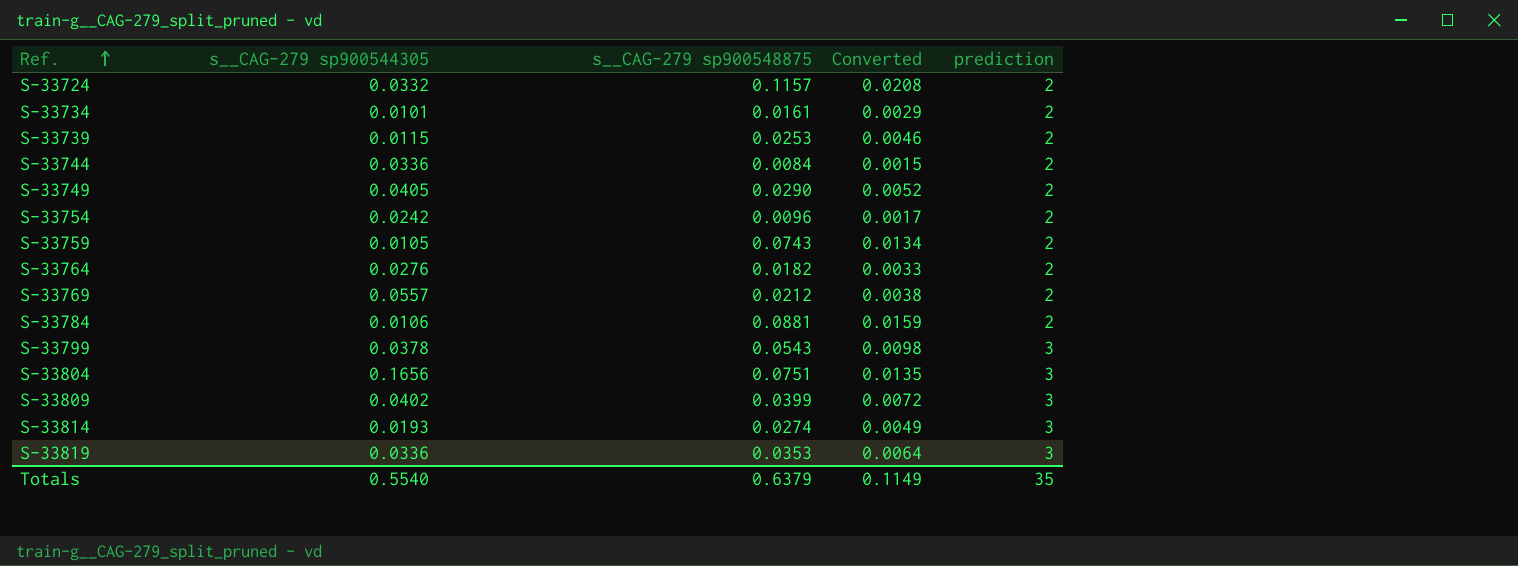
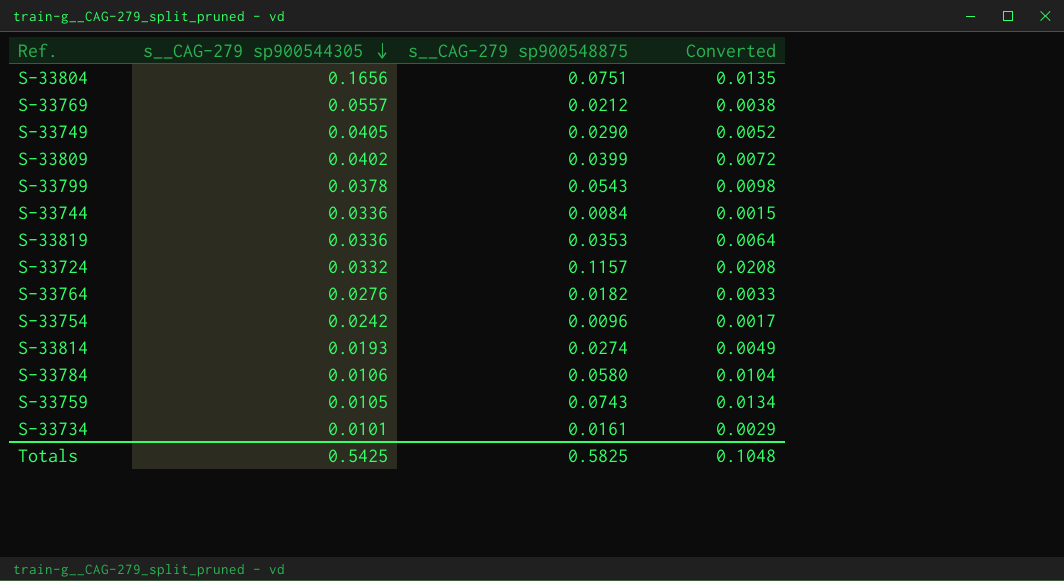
row order: Ref. ascending -> s__CAG-279 sp900544305 descending
column prediction | position: 5 -> none
row S-33739: 0.0115 | 0.0253 | 0.0046 | 2 -> none
S-33784 | s__CAG-279 sp900548875: 0.0881 -> 0.0580
S-33784 | Converted: 0.0159 -> 0.0104
Totals | s__CAG-279 sp900544305: 0.5540 -> 0.5425
Totals | s__CAG-279 sp900548875: 0.6379 -> 0.5825
Totals | Converted: 0.1149 -> 0.1048

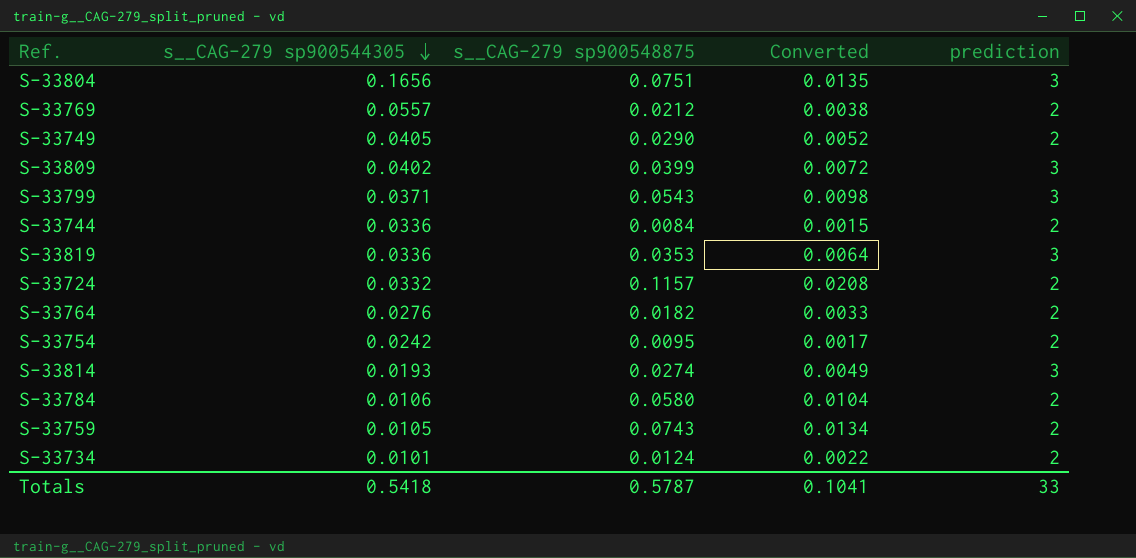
column prediction | position: none -> 5
S-33799 | s__CAG-279 sp900544305: 0.0378 -> 0.0371
S-33754 | s__CAG-279 sp900548875: 0.0096 -> 0.0095
S-33734 | s__CAG-279 sp900548875: 0.0161 -> 0.0124
S-33734 | Converted: 0.0029 -> 0.0022
Totals | s__CAG-279 sp900544305: 0.5425 -> 0.5418
Totals | s__CAG-279 sp900548875: 0.5825 -> 0.5787
Totals | Converted: 0.1048 -> 0.1041

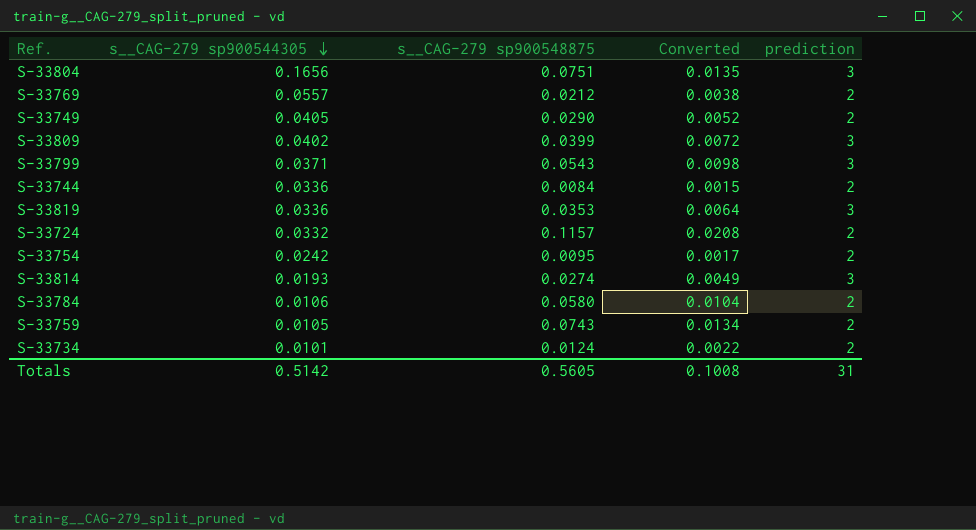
row S-33764: 0.0276 | 0.0182 | 0.0033 | 2 -> none
Totals | s__CAG-279 sp900544305: 0.5418 -> 0.5142
Totals | s__CAG-279 sp900548875: 0.5787 -> 0.5605
Totals | Converted: 0.1041 -> 0.1008
Totals | prediction: 33 -> 31

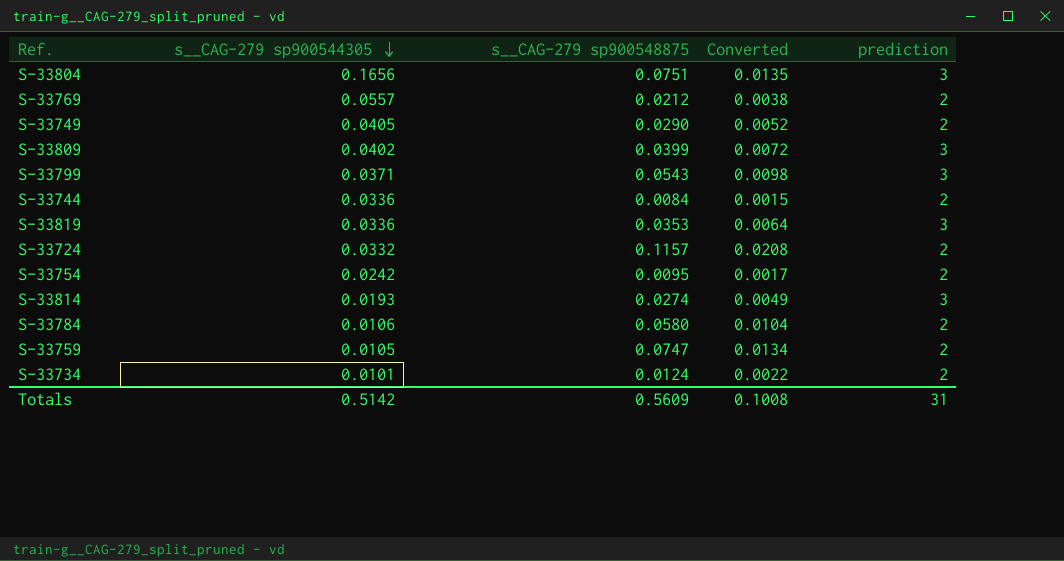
S-33759 | s__CAG-279 sp900548875: 0.0743 -> 0.0747
Totals | s__CAG-279 sp900548875: 0.5605 -> 0.5609

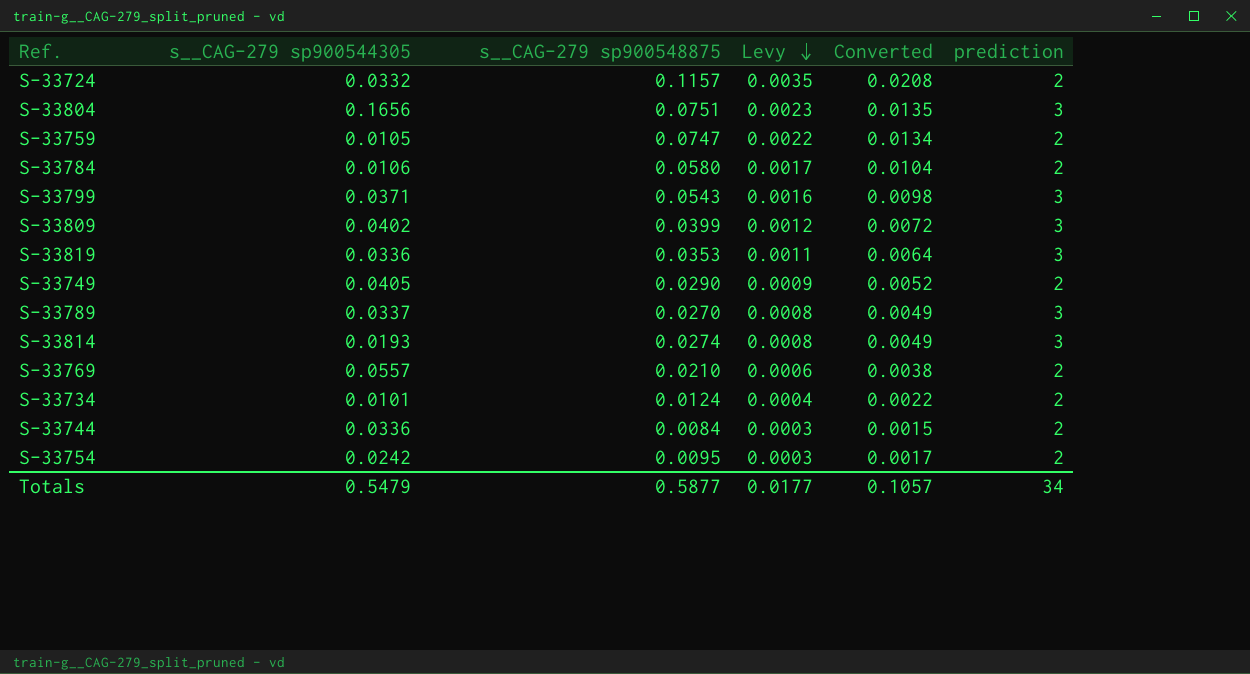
row order: s__CAG-279 sp900544305 descending -> Levy descending
column Levy | formula: none -> [s__CAG-279 sp900548875] * 0.03
row S-33789: none -> 0.0337 | 0.0270 | 0.0008 | 0.0049 | 3
S-33769 | s__CAG-279 sp900548875: 0.0212 -> 0.0210
Totals | s__CAG-279 sp900544305: 0.5142 -> 0.5479
Totals | s__CAG-279 sp900548875: 0.5609 -> 0.5877
Totals | Converted: 0.1008 -> 0.1057
Totals | prediction: 31 -> 34

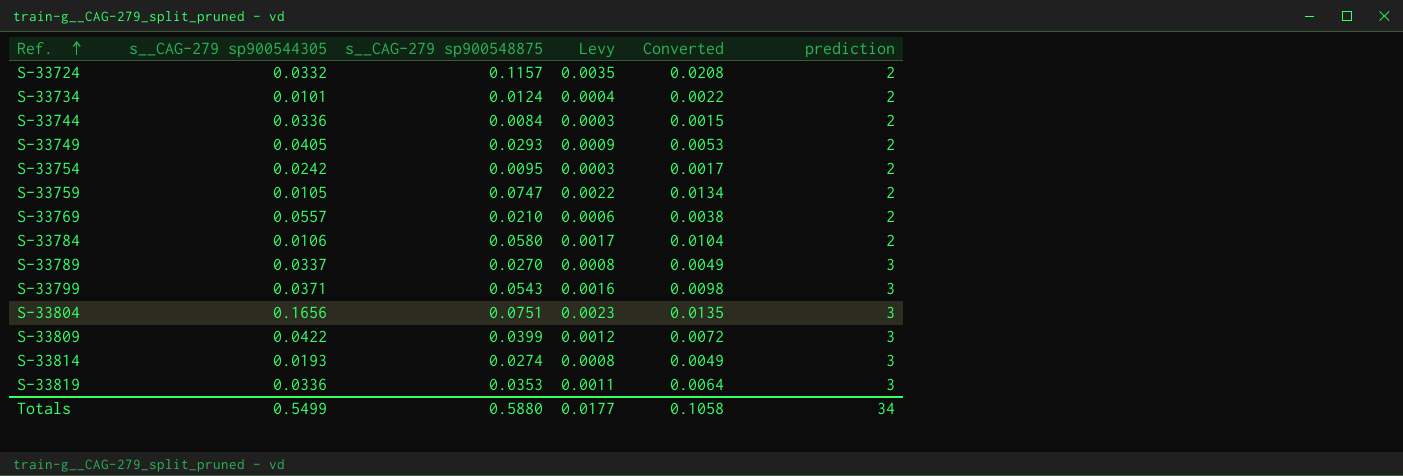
row order: Levy descending -> Ref. ascending
S-33749 | s__CAG-279 sp900548875: 0.0290 -> 0.0293
S-33749 | Converted: 0.0052 -> 0.0053
S-33809 | s__CAG-279 sp900544305: 0.0402 -> 0.0422
Totals | s__CAG-279 sp900544305: 0.5479 -> 0.5499
Totals | s__CAG-279 sp900548875: 0.5877 -> 0.5880
Totals | Converted: 0.1057 -> 0.1058

